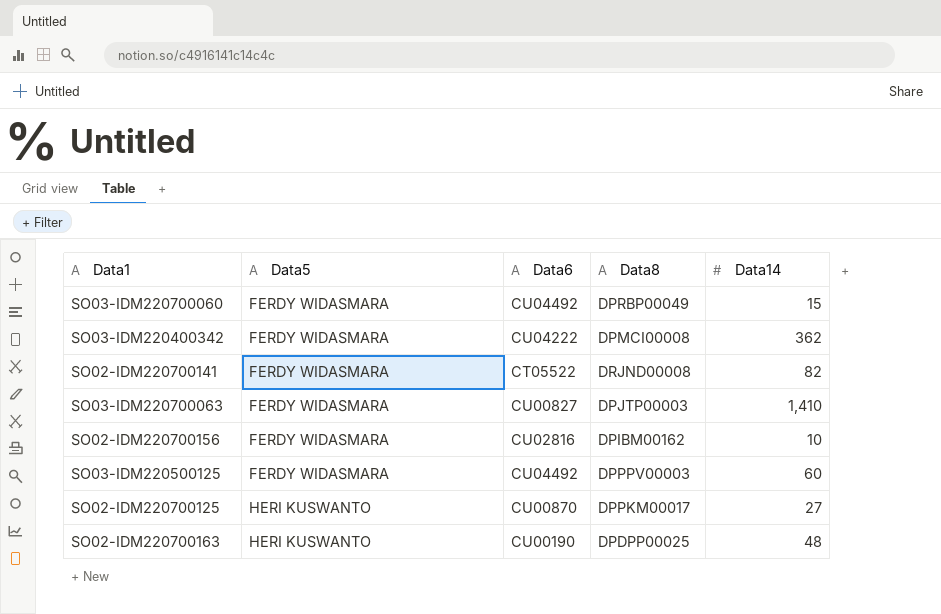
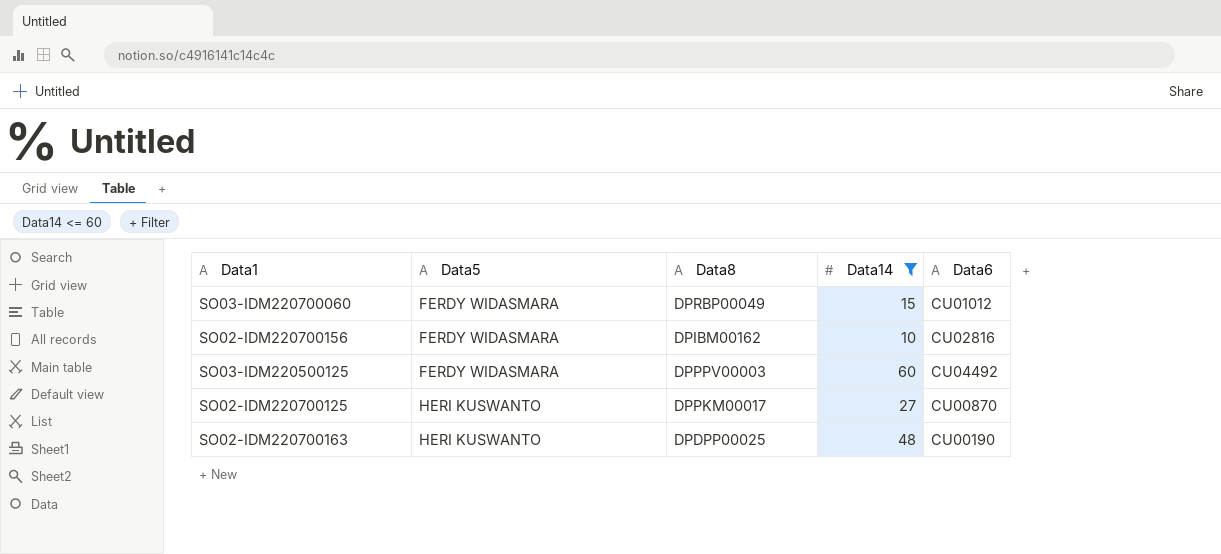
filter: none -> Data14 <= 60
column Data6 | position: 3 -> 5
SO03-IDM220700060 | Data6: CU04492 -> CU01012

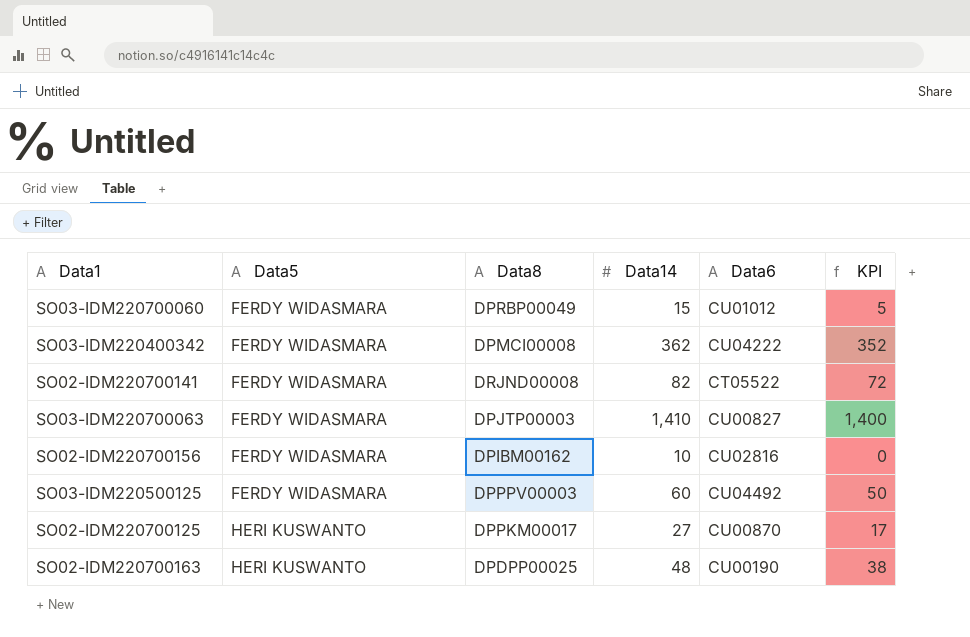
filter: Data14 <= 60 -> none
column KPI | formula: none -> [Data14] - 10

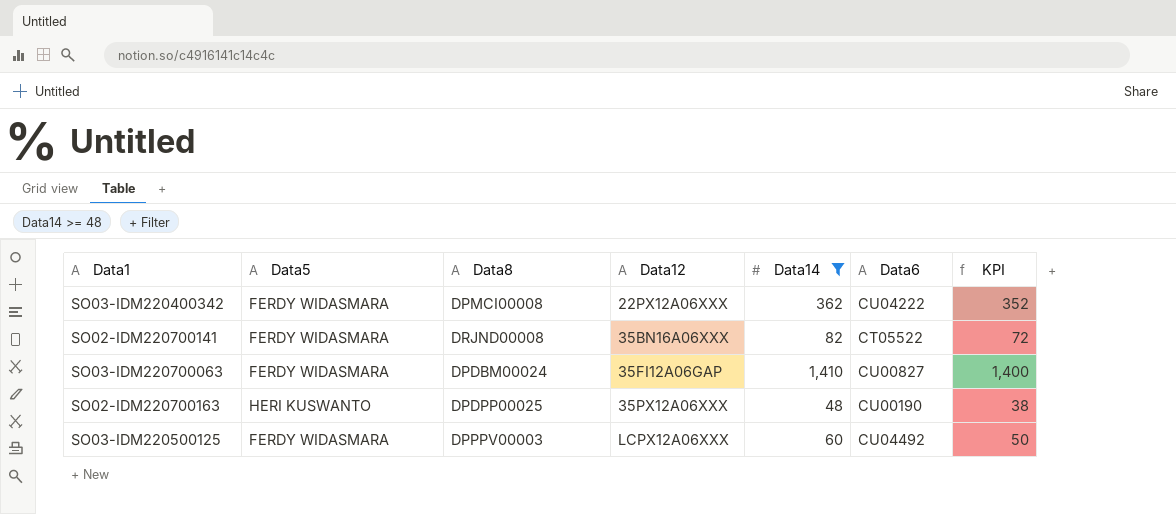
filter: none -> Data14 >= 48
row order: Data5 ascending -> Data12 ascending
column Data12 | position: none -> 4
SO03-IDM220700063 | Data8: DPJTP00003 -> DPDBM00024

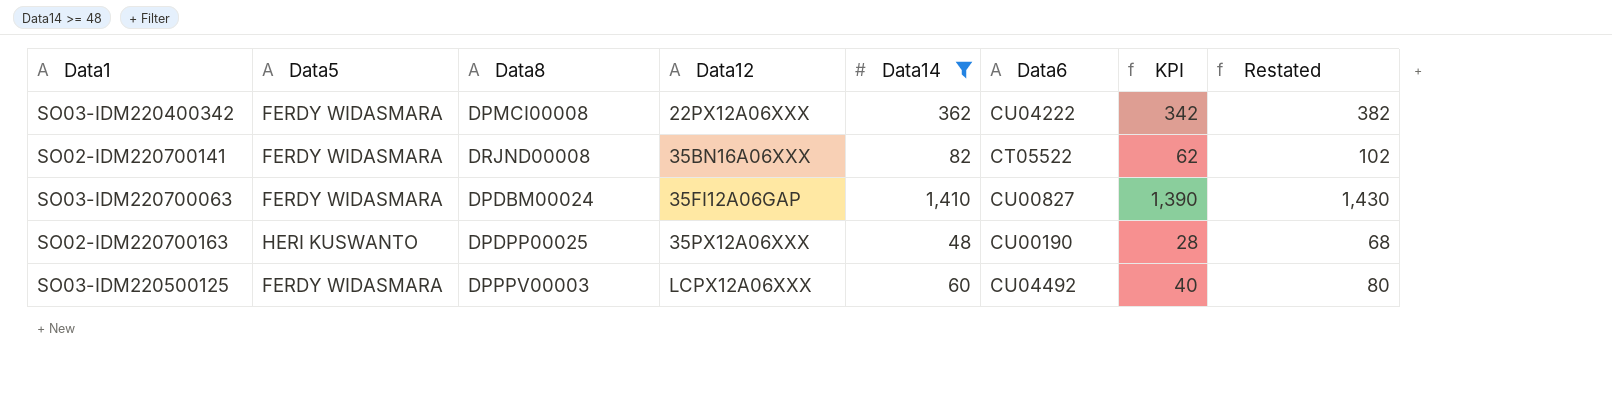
column KPI | formula: [Data14] - 10 -> [Data14] - 20
column Restated | formula: none -> [Data14] + 20

